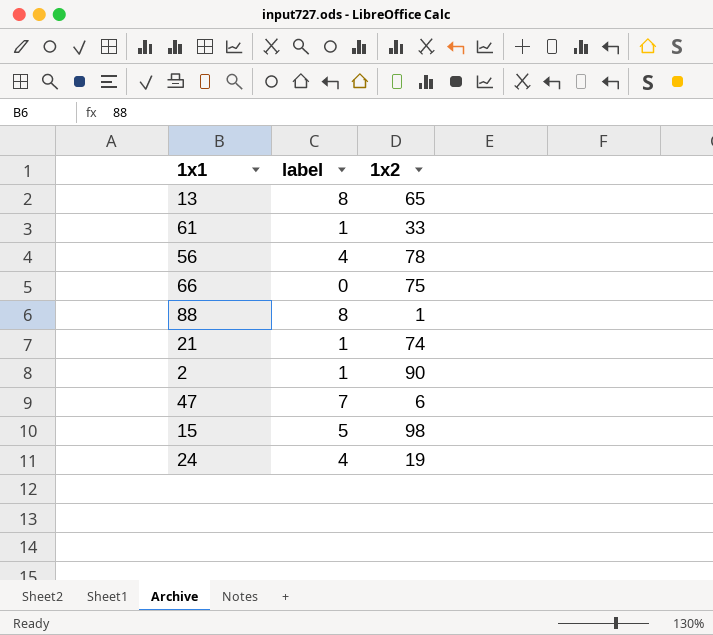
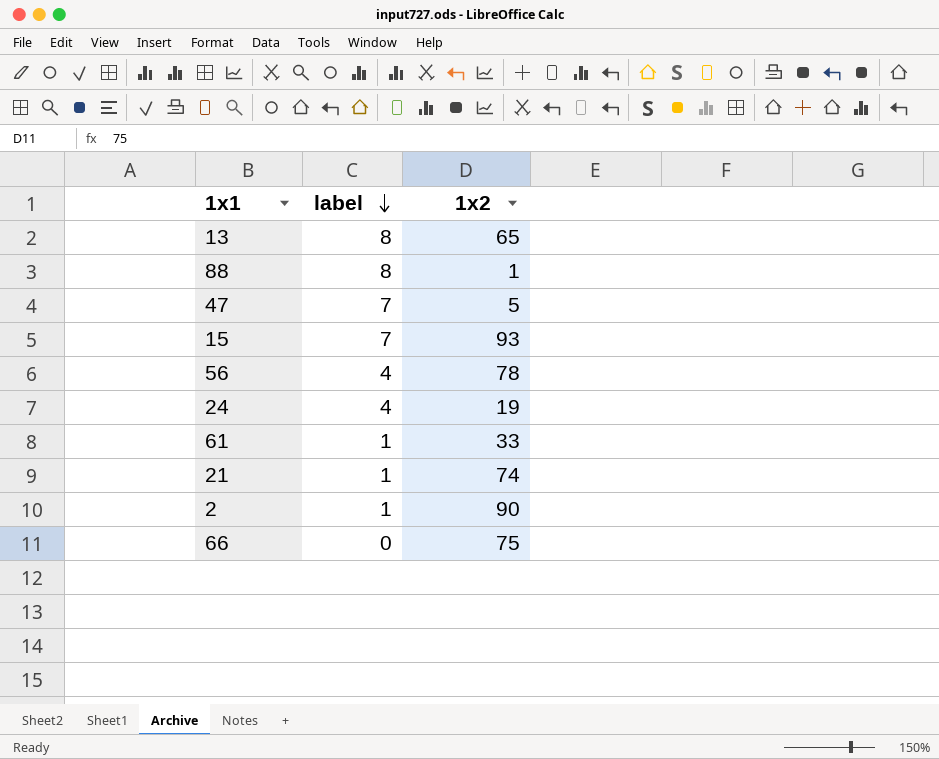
row order: none -> label descending
47 | 1x2: 6 -> 5
15 | label: 5 -> 7
15 | 1x2: 98 -> 93

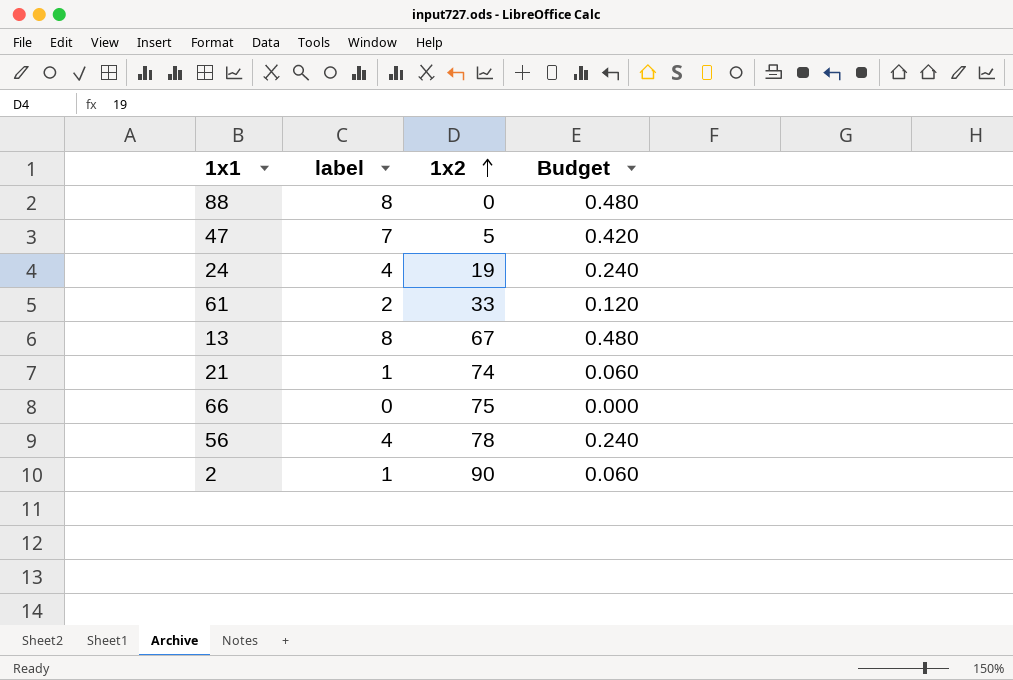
row order: label descending -> 1x2 ascending
column Budget | formula: none -> [label] * 0.06
row 15: 7 | 93 -> none
88 | 1x2: 1 -> 0
61 | label: 1 -> 2
13 | 1x2: 65 -> 67

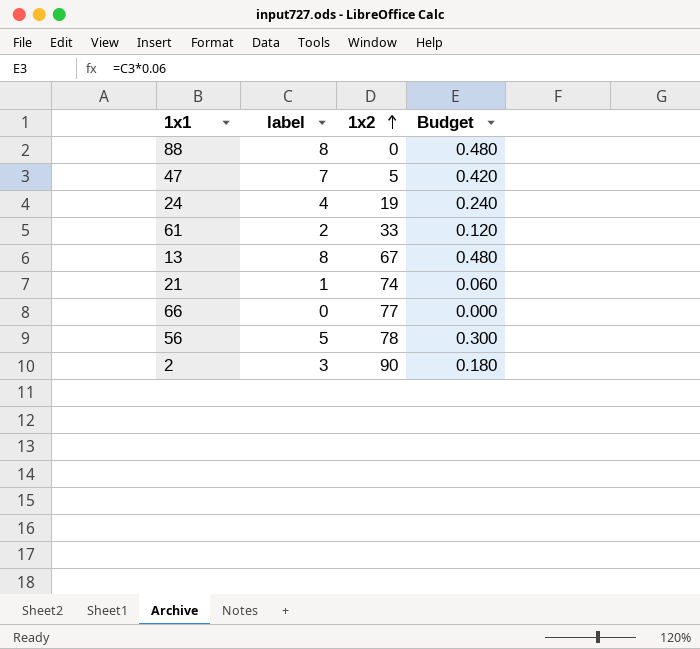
66 | 1x2: 75 -> 77
56 | label: 4 -> 5
56 | Budget: 0.240 -> 0.300
2 | label: 1 -> 3
2 | Budget: 0.060 -> 0.180

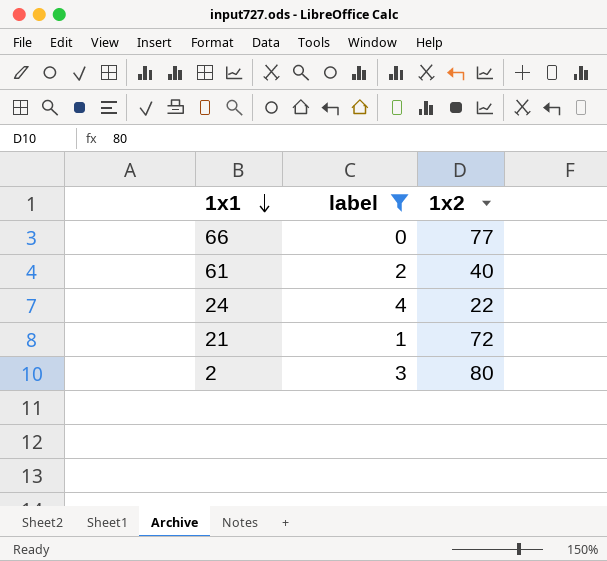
filter: none -> label <= 4
row order: 1x2 ascending -> 1x1 descending
column Budget | formula: [label] * 0.06 -> none
61 | 1x2: 33 -> 40
24 | 1x2: 19 -> 22
21 | 1x2: 74 -> 72
2 | 1x2: 90 -> 80

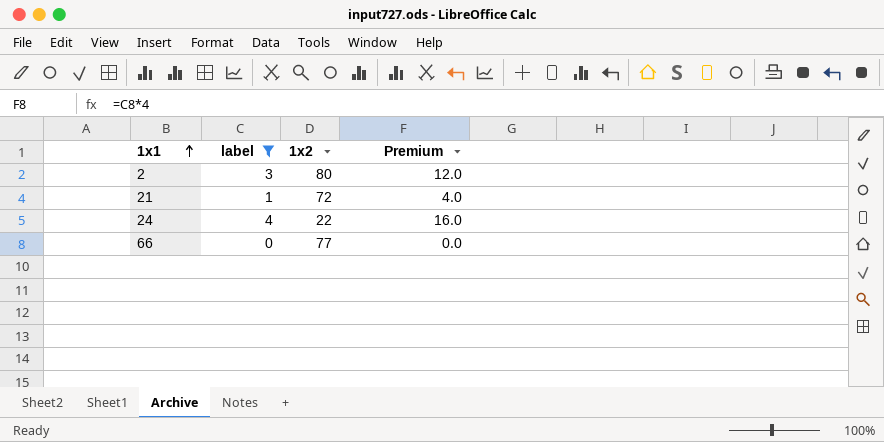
row order: 1x1 descending -> 1x1 ascending
column Premium | formula: none -> [label] * 4
row 61: 2 | 40 -> none

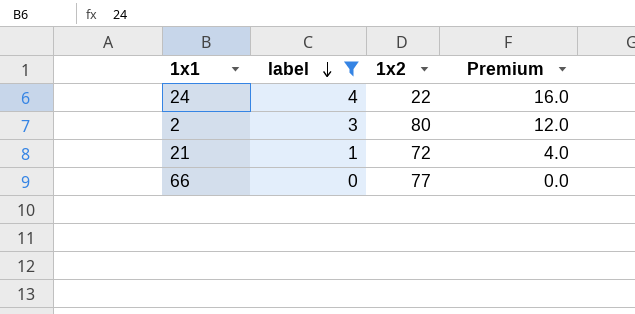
row order: 1x1 ascending -> label descending

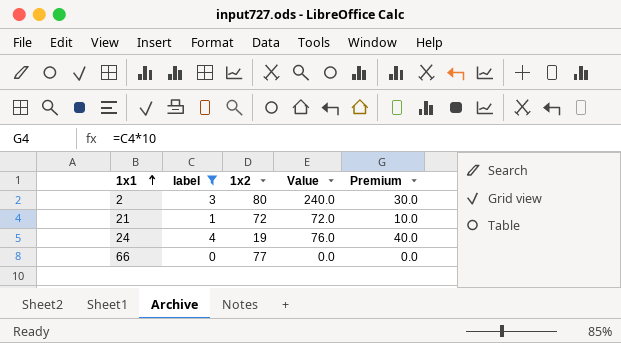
row order: label descending -> 1x1 ascending
column Value | formula: none -> [label] * [1x2]
column Premium | formula: [label] * 4 -> [label] * 10
24 | 1x2: 22 -> 19

